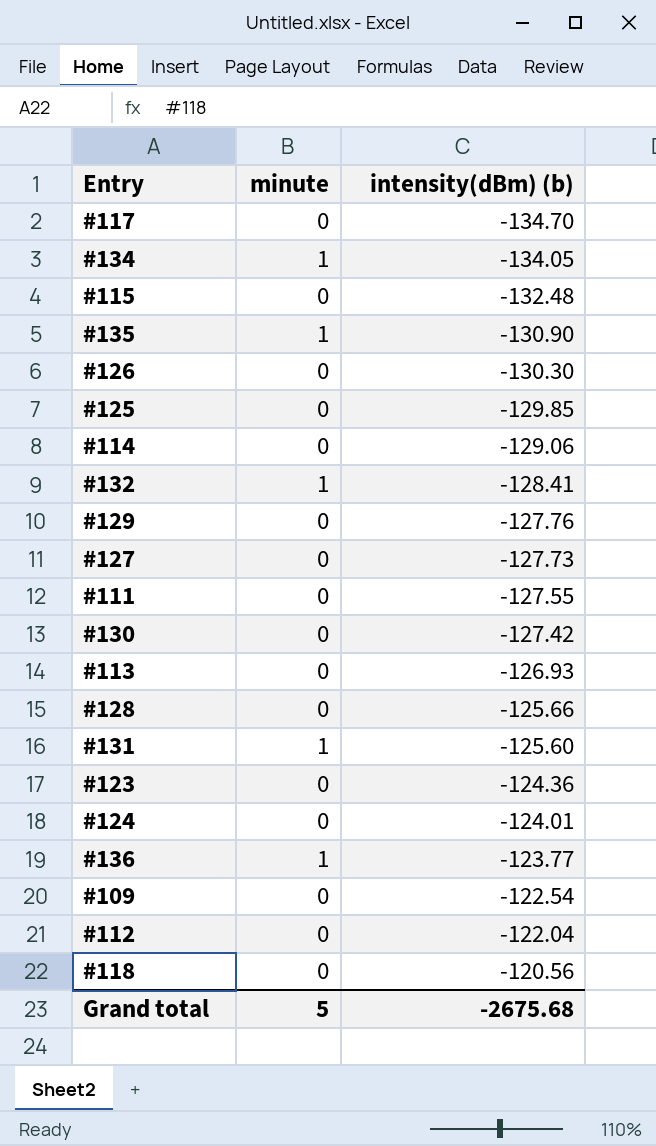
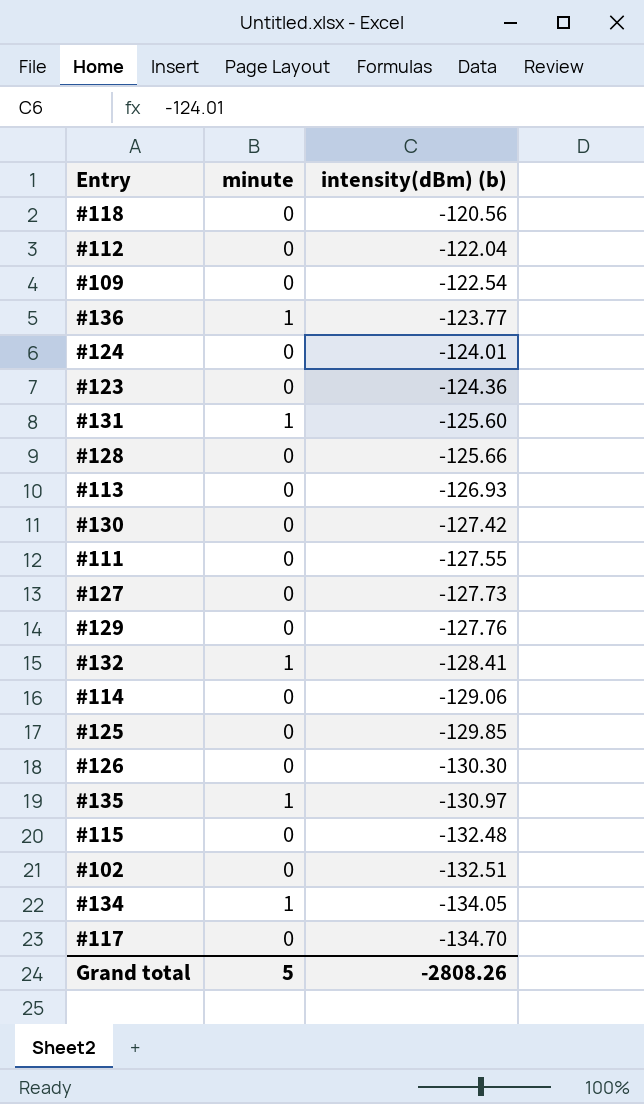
row order: intensity(dBm) (b) ascending -> intensity(dBm) (b) descending
#135 | intensity(dBm) (b): -130.90 -> -130.97
row #102: none -> 0 | -132.51
Grand total | intensity(dBm) (b): -2675.68 -> -2808.26

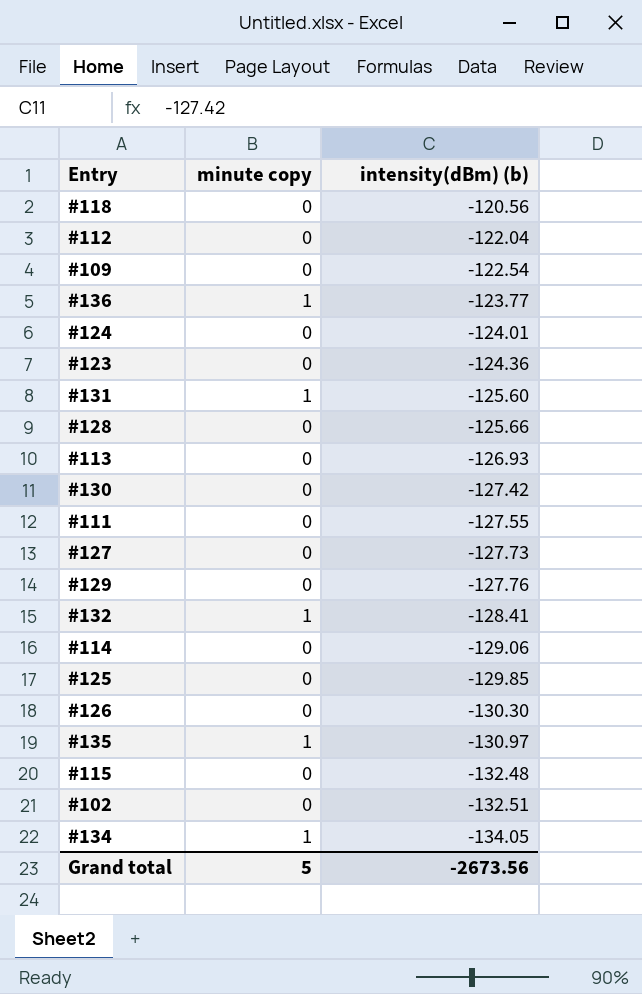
column name: minute -> minute copy
row #117: 0 | -134.70 -> none
Grand total | intensity(dBm) (b): -2808.26 -> -2673.56

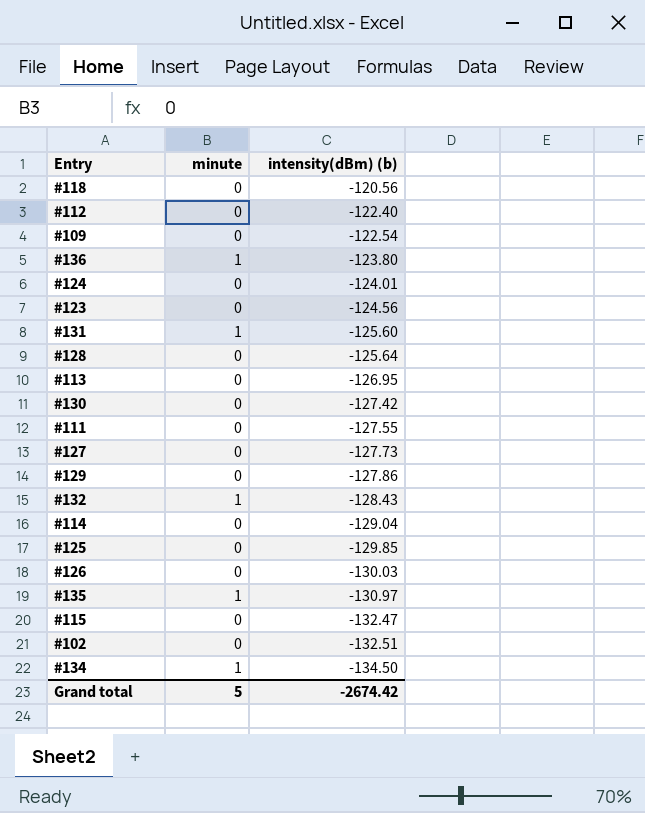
column name: minute copy -> minute
#112 | intensity(dBm) (b): -122.04 -> -122.40
#136 | intensity(dBm) (b): -123.77 -> -123.80
#123 | intensity(dBm) (b): -124.36 -> -124.56
#128 | intensity(dBm) (b): -125.66 -> -125.64
#113 | intensity(dBm) (b): -126.93 -> -126.95
#129 | intensity(dBm) (b): -127.76 -> -127.86
#132 | intensity(dBm) (b): -128.41 -> -128.43
#114 | intensity(dBm) (b): -129.06 -> -129.04
#126 | intensity(dBm) (b): -130.30 -> -130.03
#115 | intensity(dBm) (b): -132.48 -> -132.47
#134 | intensity(dBm) (b): -134.05 -> -134.50
Grand total | intensity(dBm) (b): -2673.56 -> -2674.42

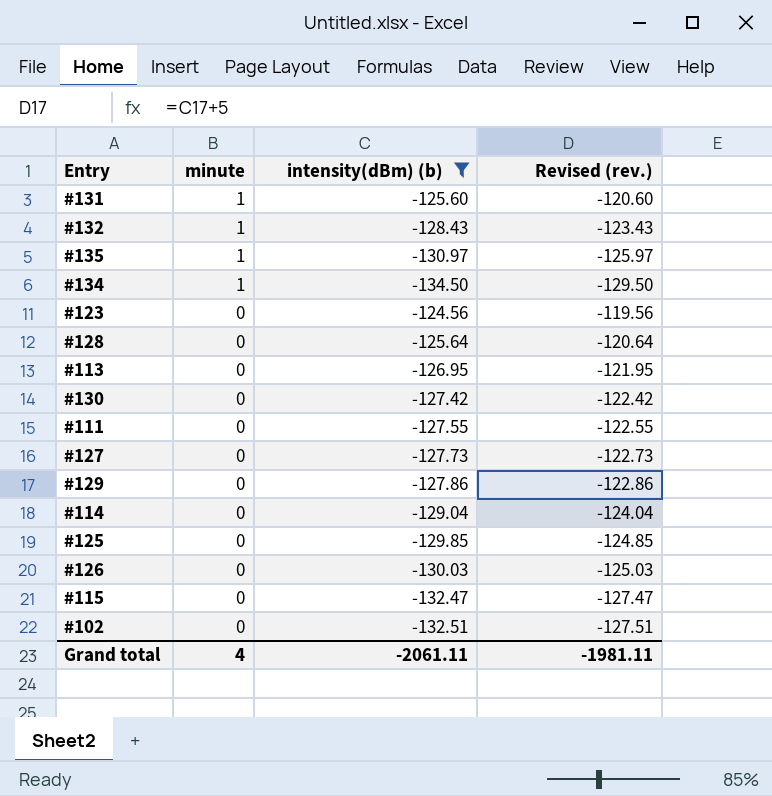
filter: none -> intensity(dBm) (b) <= -124.56
row order: intensity(dBm) (b) descending -> minute descending
column Revised (rev.) | formula: none -> [intensity(dBm) (b)] + 5
Grand total | minute: 5 -> 4
Grand total | intensity(dBm) (b): -2674.42 -> -2061.11

